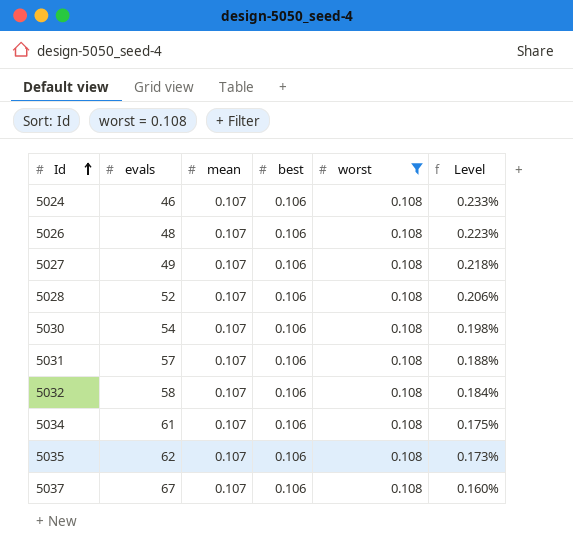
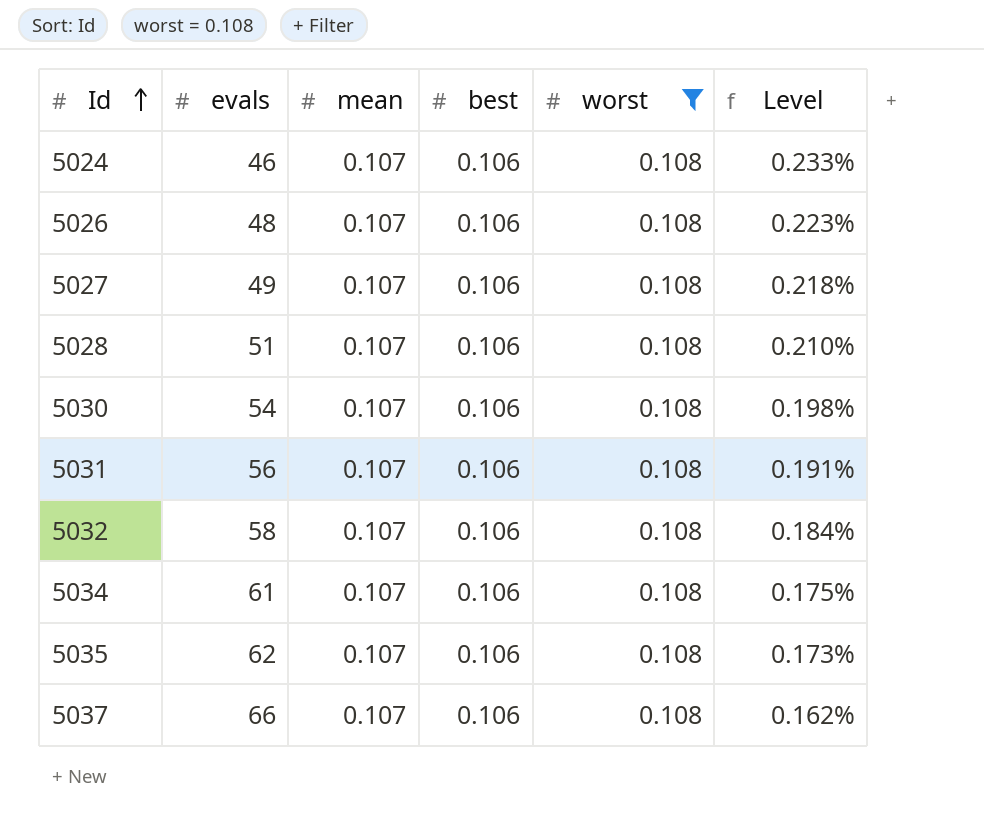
5028 | evals: 52 -> 51
5028 | Level: 0.206% -> 0.210%
5031 | evals: 57 -> 56
5031 | Level: 0.188% -> 0.191%
5037 | evals: 67 -> 66
5037 | Level: 0.160% -> 0.162%

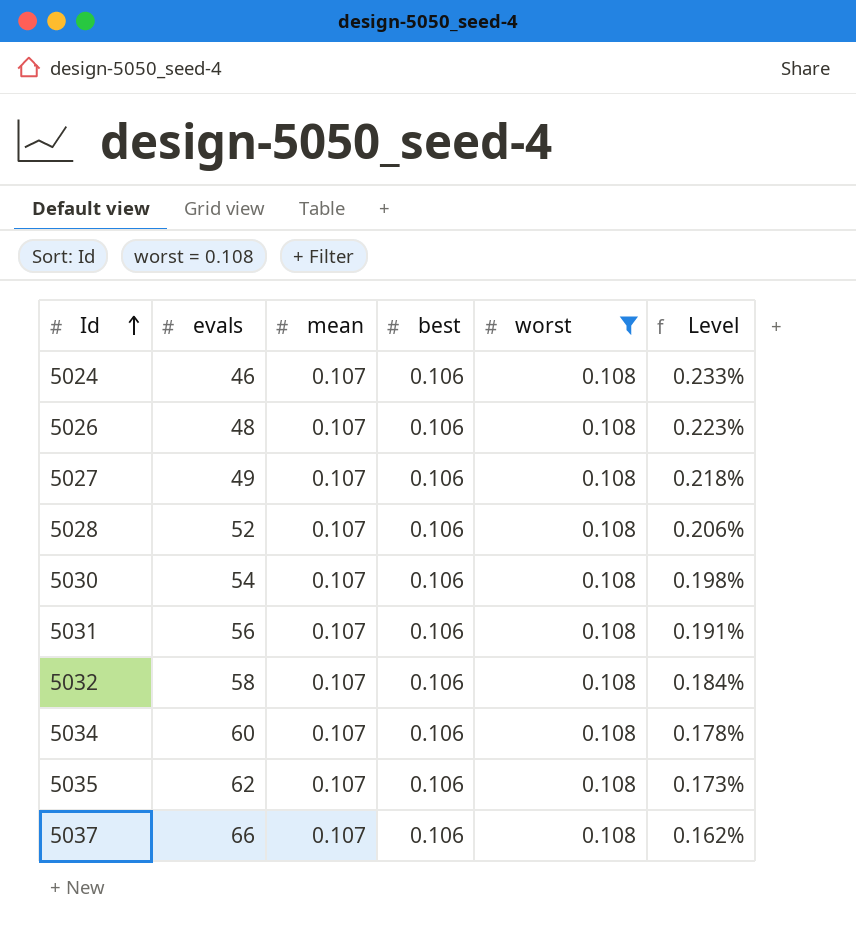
5028 | evals: 51 -> 52
5028 | Level: 0.210% -> 0.206%
5034 | evals: 61 -> 60
5034 | Level: 0.175% -> 0.178%

